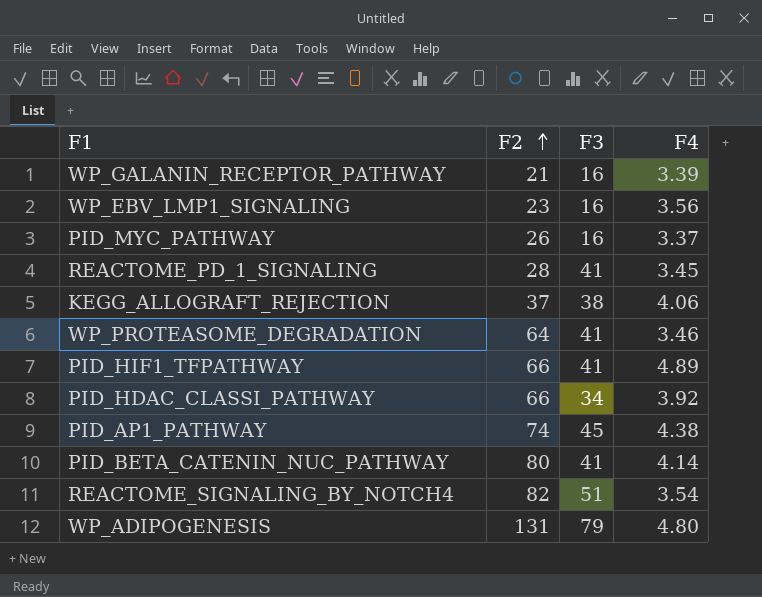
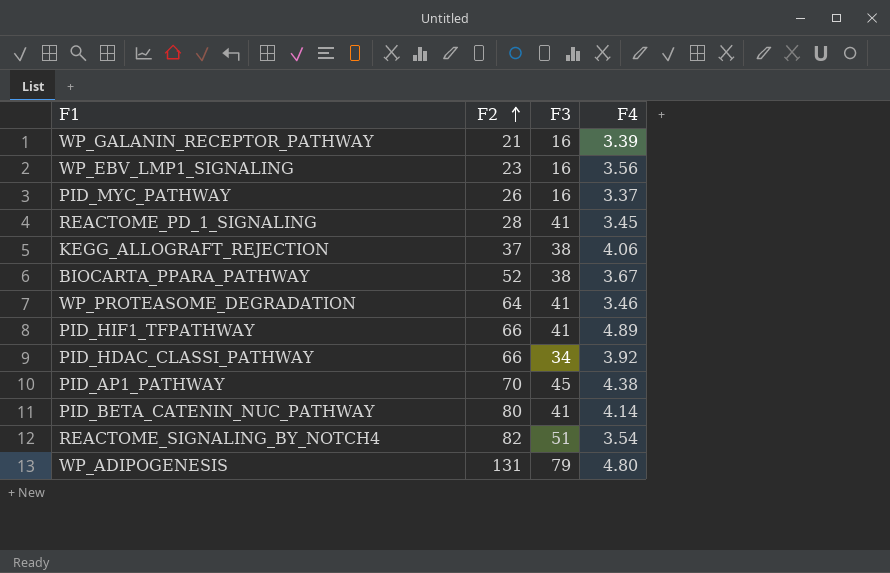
row BIOCARTA_PPARA_PATHWAY: none -> 52 | 38 | 3.67
PID_AP1_PATHWAY | F2: 74 -> 70

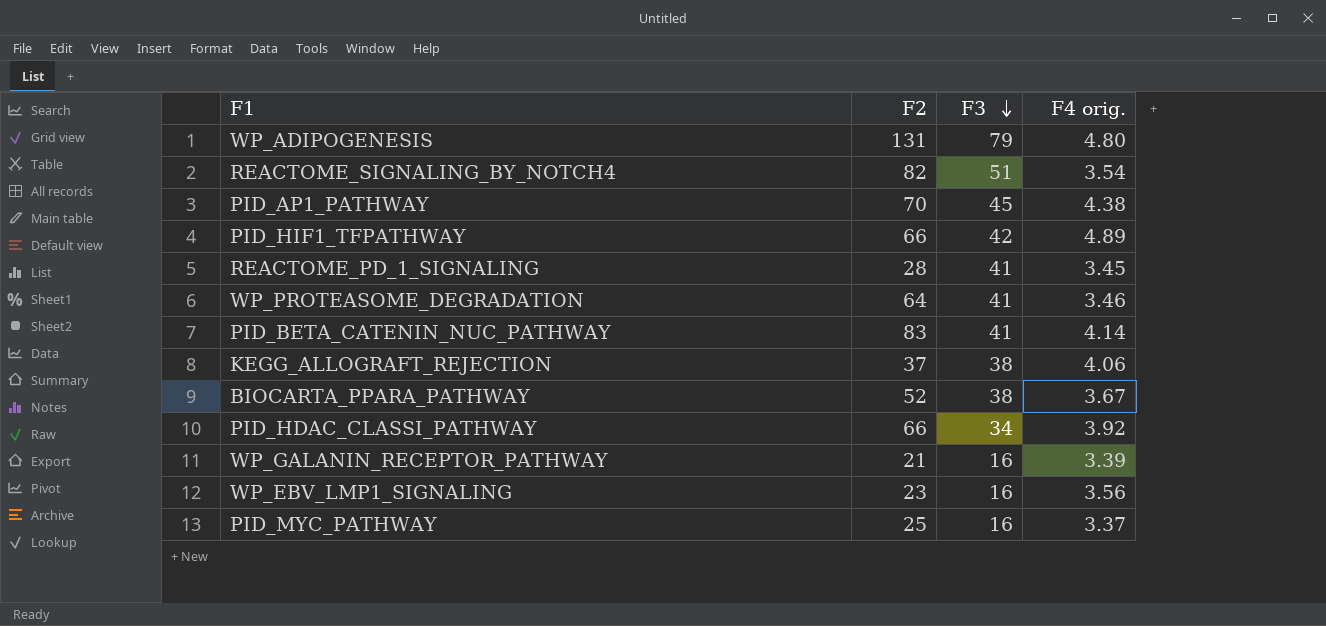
row order: F2 ascending -> F3 descending
column name: F4 -> F4 orig.
PID_HIF1_TFPATHWAY | F3: 41 -> 42
PID_BETA_CATENIN_NUC_PATHWAY | F2: 80 -> 83
PID_MYC_PATHWAY | F2: 26 -> 25

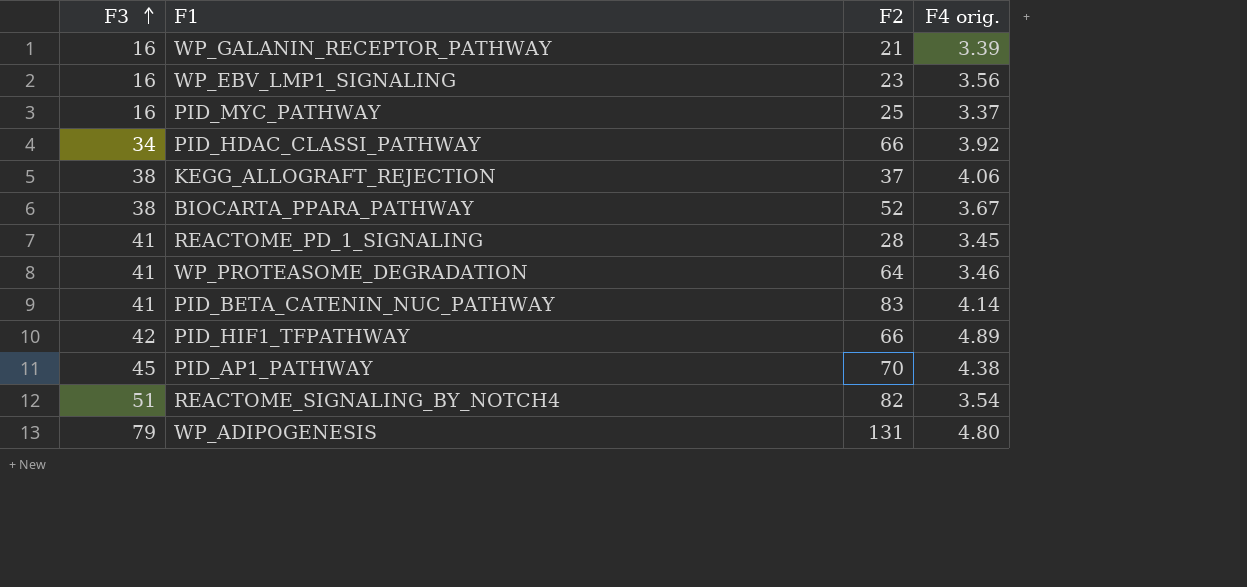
row order: F3 descending -> F3 ascending
column F3 | position: 3 -> 1

